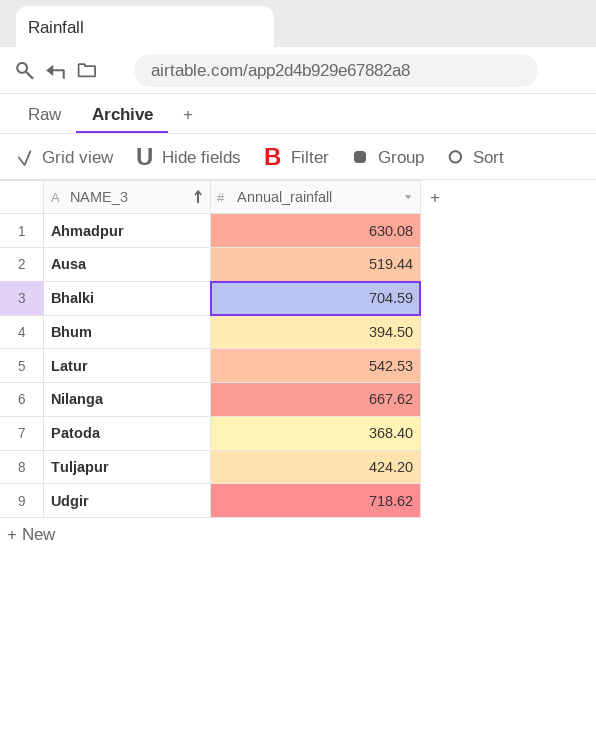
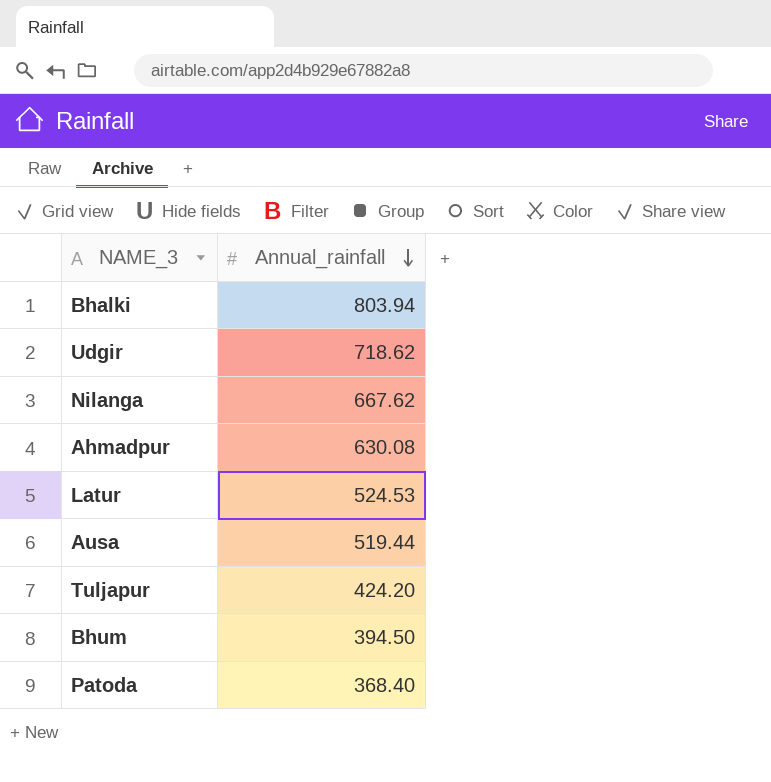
row order: NAME_3 ascending -> Annual_rainfall descending
Bhalki | Annual_rainfall: 704.59 -> 803.94
Latur | Annual_rainfall: 542.53 -> 524.53

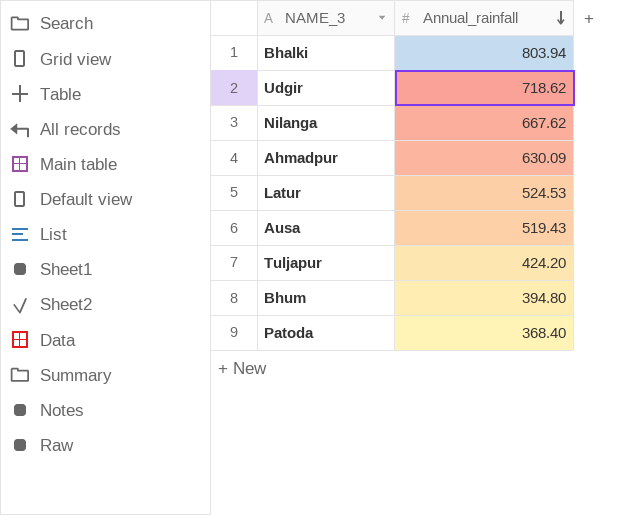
Ahmadpur | Annual_rainfall: 630.08 -> 630.09
Ausa | Annual_rainfall: 519.44 -> 519.43
Bhum | Annual_rainfall: 394.50 -> 394.80

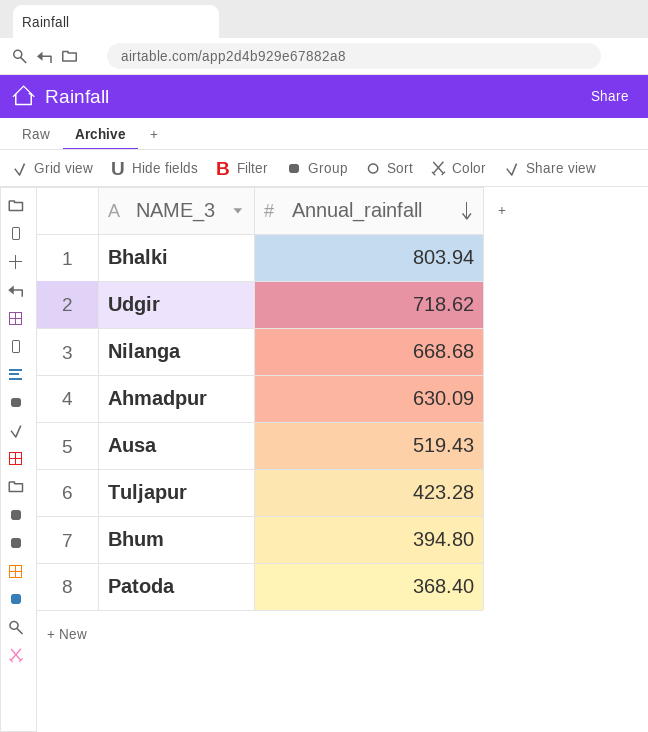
row Latur: 524.53 -> none
Nilanga | Annual_rainfall: 667.62 -> 668.68
Tuljapur | Annual_rainfall: 424.20 -> 423.28

